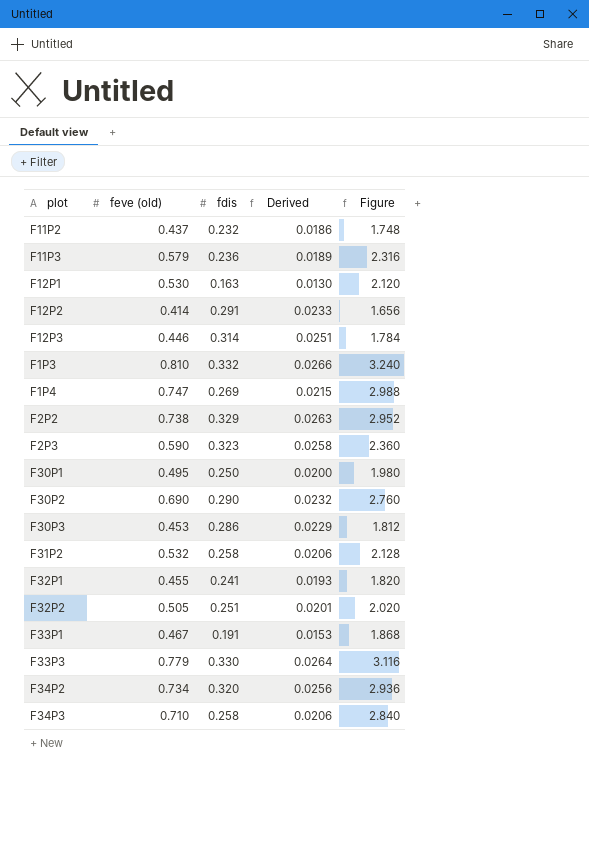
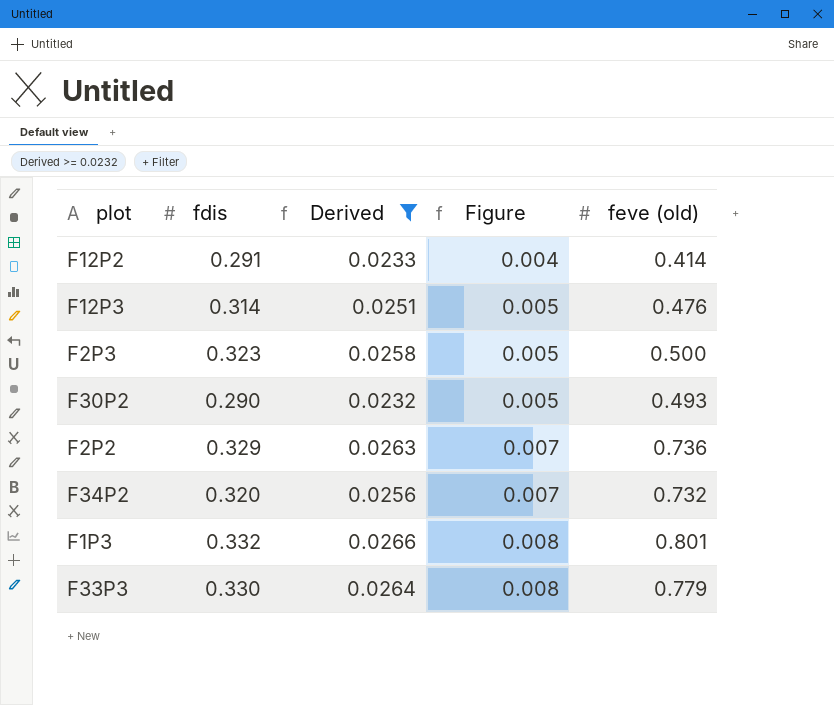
filter: none -> Derived >= 0.0232
row order: none -> Figure ascending
column Figure | formula: [feve (old)] * 4 -> [feve (old)] * 0.01
column feve (old) | position: 2 -> 5
F12P3 | feve (old): 0.446 -> 0.476
F2P3 | feve (old): 0.590 -> 0.500
F30P2 | feve (old): 0.690 -> 0.493
F2P2 | feve (old): 0.738 -> 0.736
F34P2 | feve (old): 0.734 -> 0.732
F1P3 | feve (old): 0.810 -> 0.801

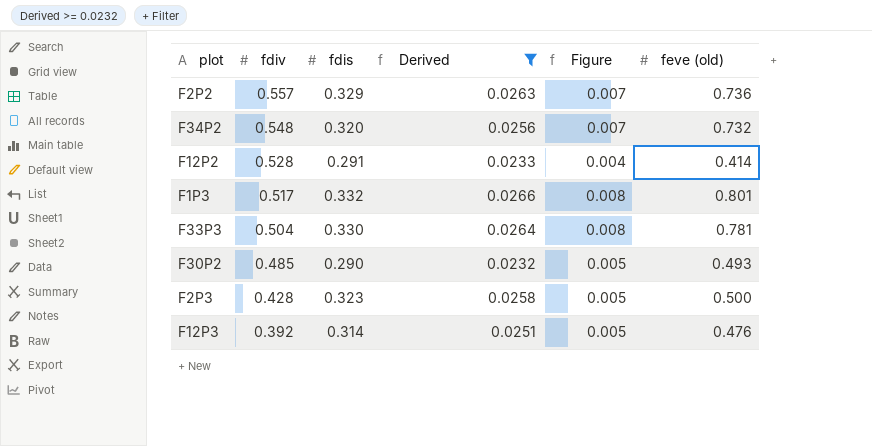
row order: Figure ascending -> fdiv descending
column fdiv | position: none -> 2
F33P3 | feve (old): 0.779 -> 0.781

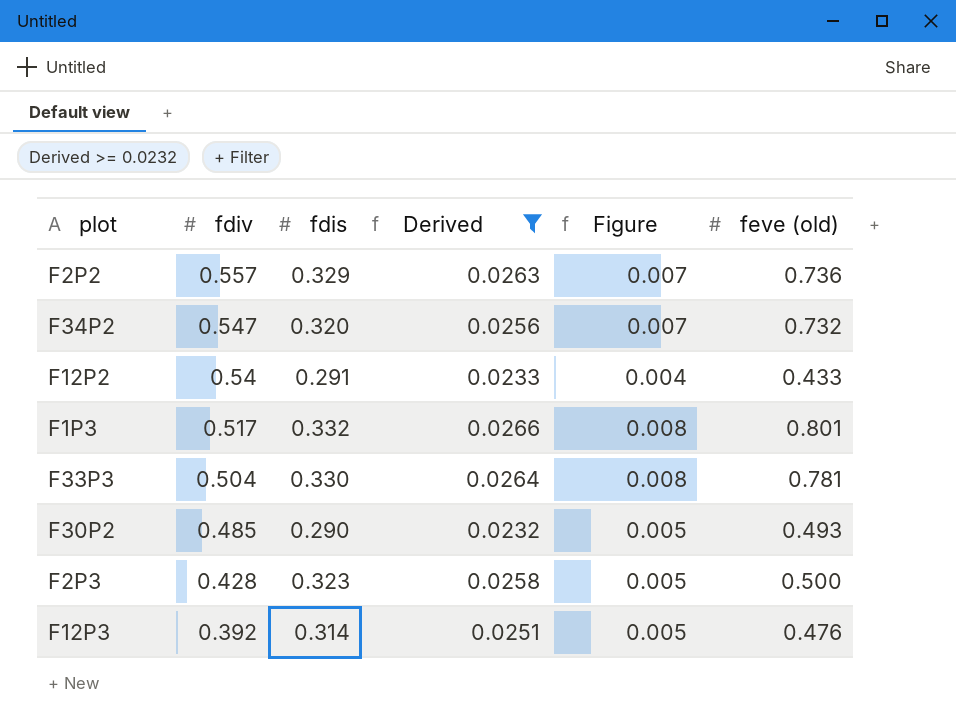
F34P2 | fdiv: 0.548 -> 0.547
F12P2 | fdiv: 0.528 -> 0.54
F12P2 | feve (old): 0.414 -> 0.433

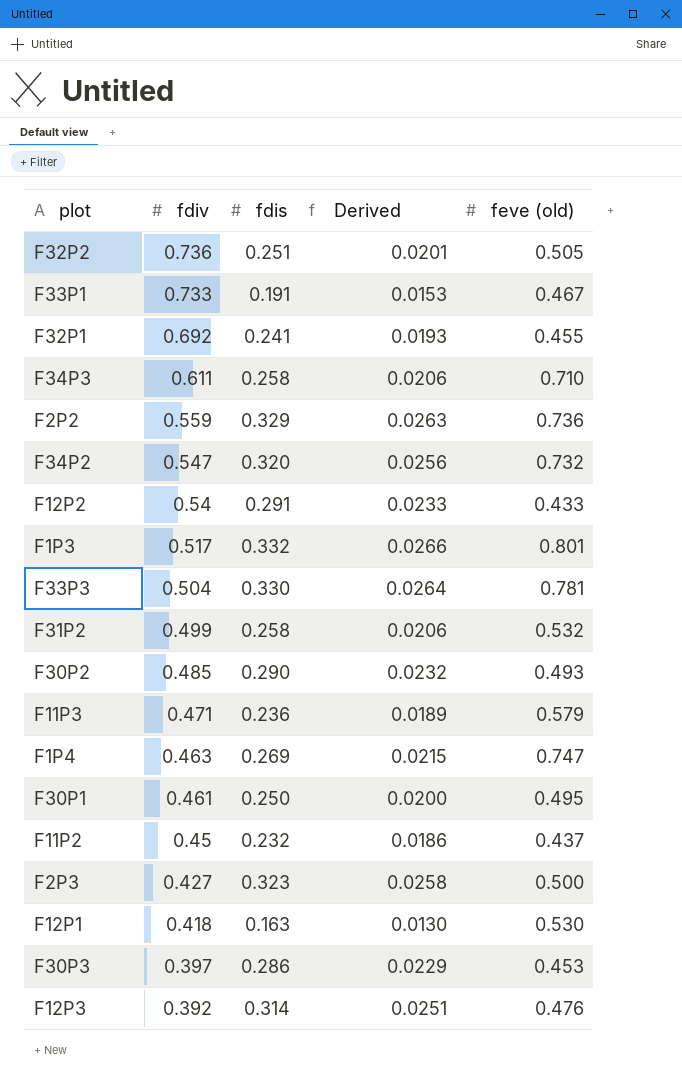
filter: Derived >= 0.0232 -> none
column Figure | formula: [feve (old)] * 0.01 -> none
F2P2 | fdiv: 0.557 -> 0.559
F2P3 | fdiv: 0.428 -> 0.427

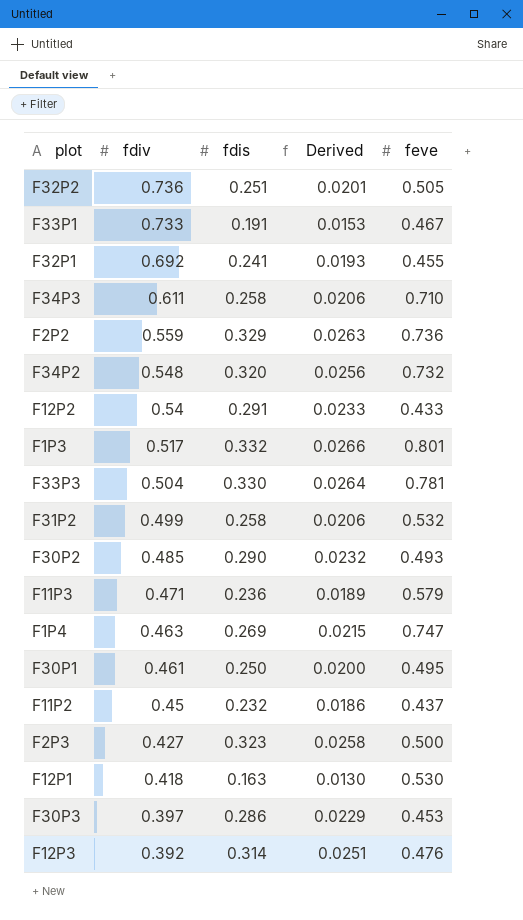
column name: feve (old) -> feve
F34P2 | fdiv: 0.547 -> 0.548

